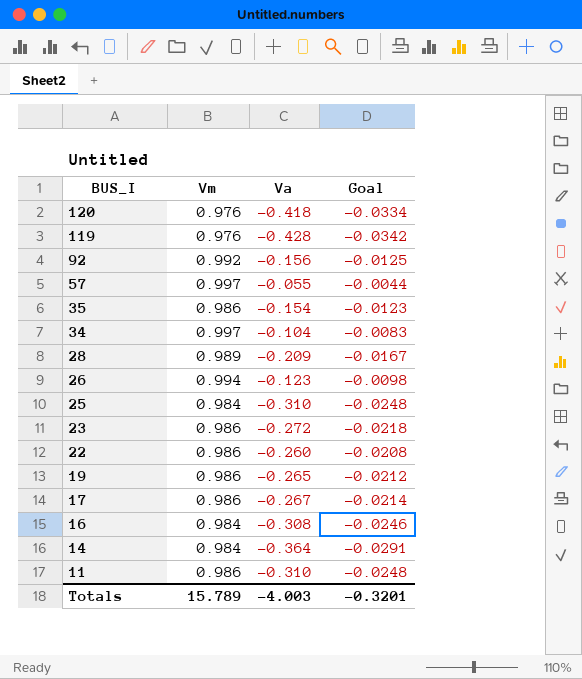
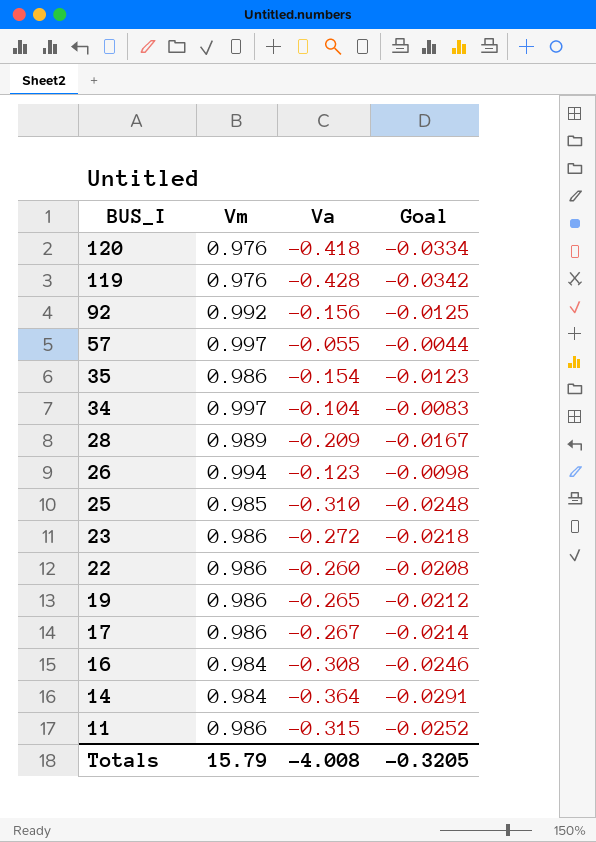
25 | Vm: 0.984 -> 0.985
11 | Va: -0.310 -> -0.315
11 | Goal: -0.0248 -> -0.0252
Totals | Vm: 15.789 -> 15.79
Totals | Va: -4.003 -> -4.008
Totals | Goal: -0.3201 -> -0.3205

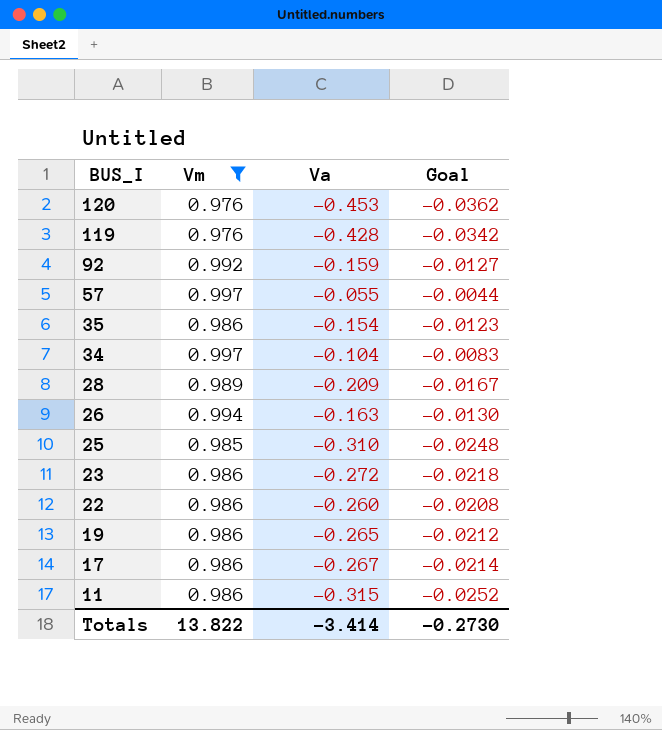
filter: none -> Vm != 0.984
120 | Va: -0.418 -> -0.453
120 | Goal: -0.0334 -> -0.0362
92 | Va: -0.156 -> -0.159
92 | Goal: -0.0125 -> -0.0127
26 | Va: -0.123 -> -0.163
26 | Goal: -0.0098 -> -0.0130
Totals | Vm: 15.79 -> 13.822
Totals | Va: -4.008 -> -3.414
Totals | Goal: -0.3205 -> -0.2730

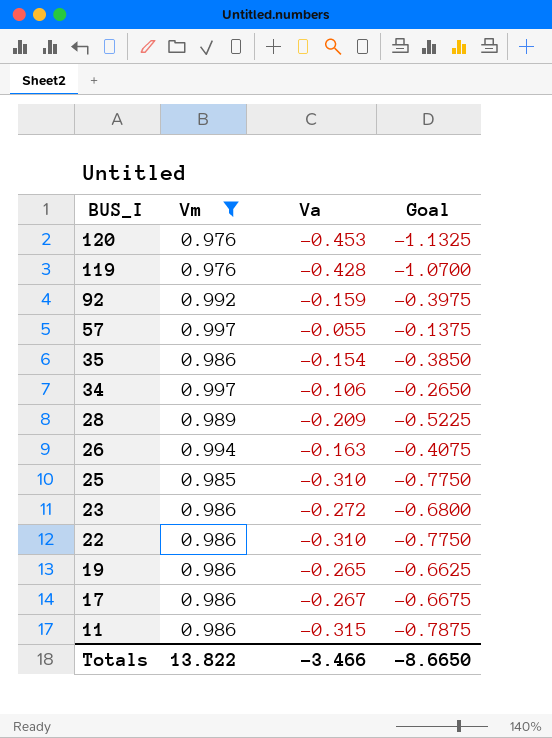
column Goal | formula: [Va] * 0.08 -> [Va] * 2.5
34 | Va: -0.104 -> -0.106
22 | Va: -0.260 -> -0.310
Totals | Va: -3.414 -> -3.466
Totals | Goal: -0.2730 -> -8.6650

